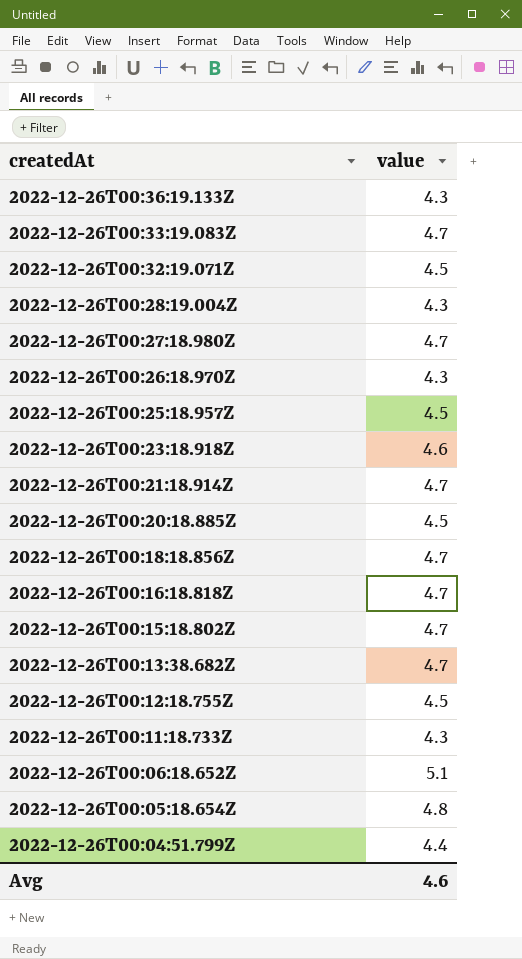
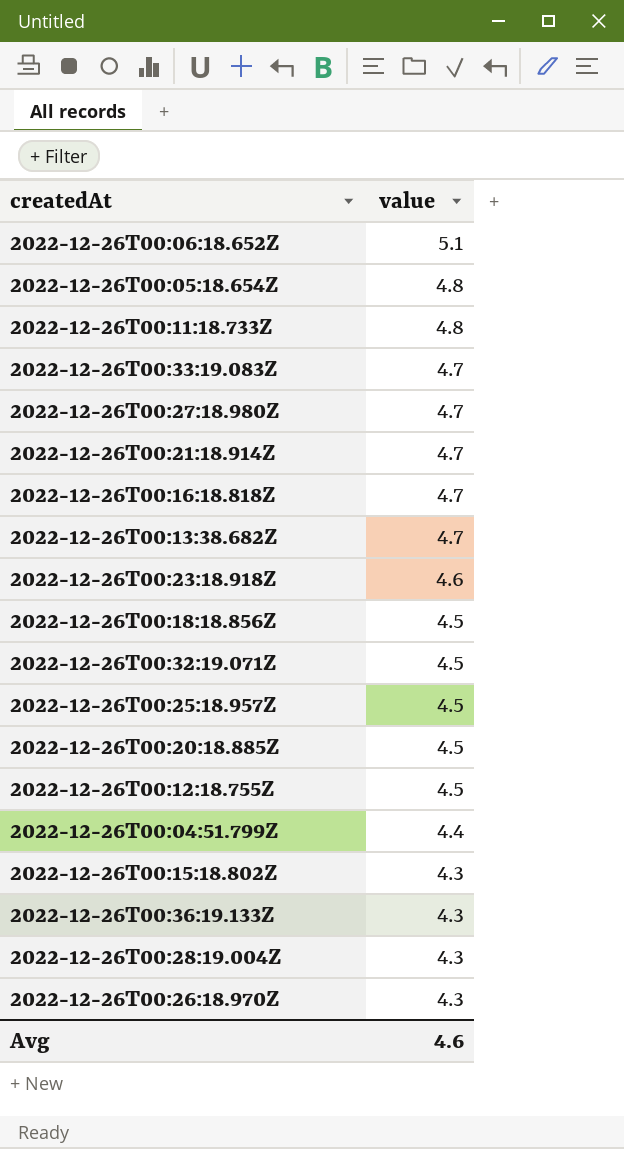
row order: createdAt descending -> value descending
2022-12-26T00:11:18.733Z | value: 4.3 -> 4.8
2022-12-26T00:18:18.856Z | value: 4.7 -> 4.5
2022-12-26T00:15:18.802Z | value: 4.7 -> 4.3

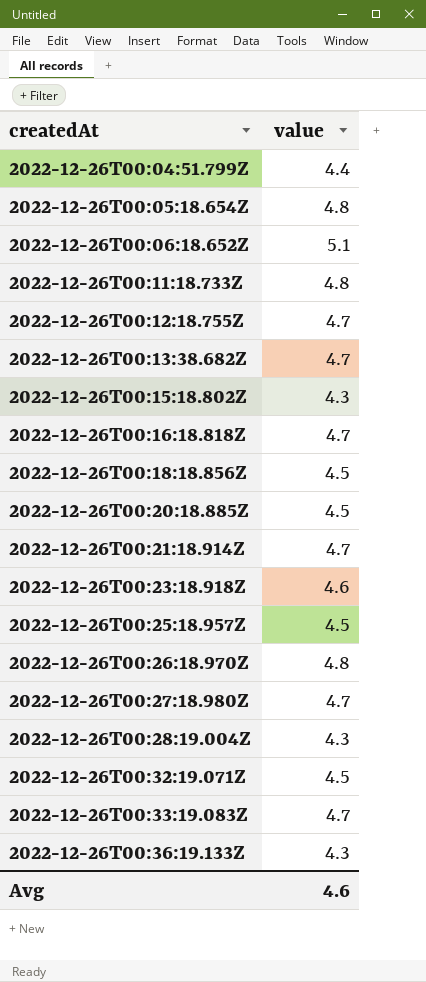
row order: value descending -> createdAt ascending
2022-12-26T00:12:18.755Z | value: 4.5 -> 4.7
2022-12-26T00:26:18.970Z | value: 4.3 -> 4.8

